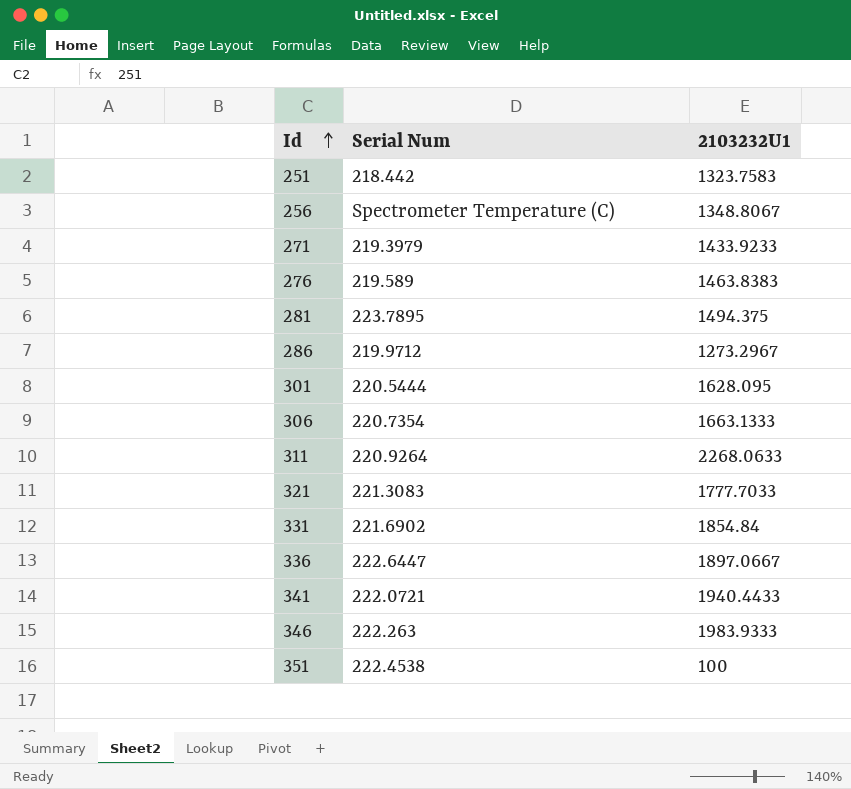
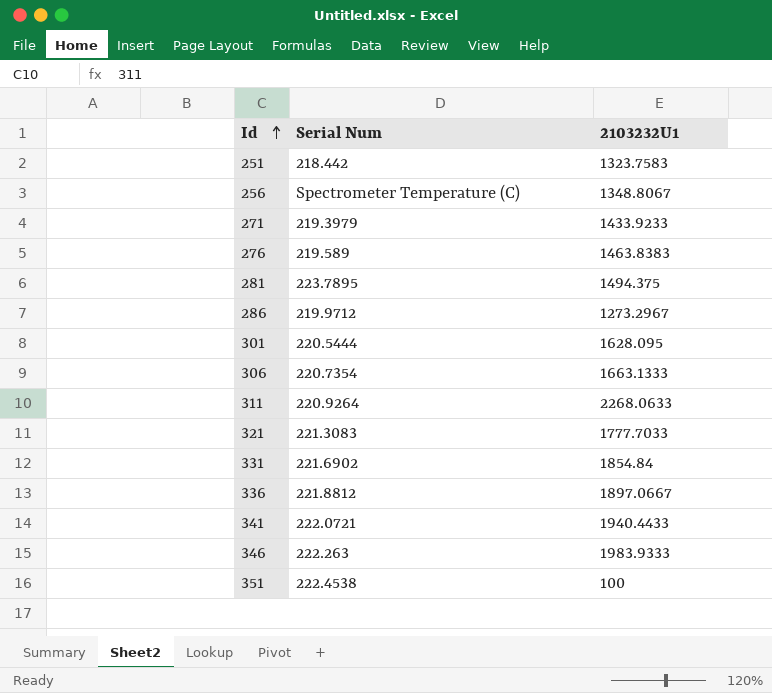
336 | Serial Num: 222.6447 -> 221.8812

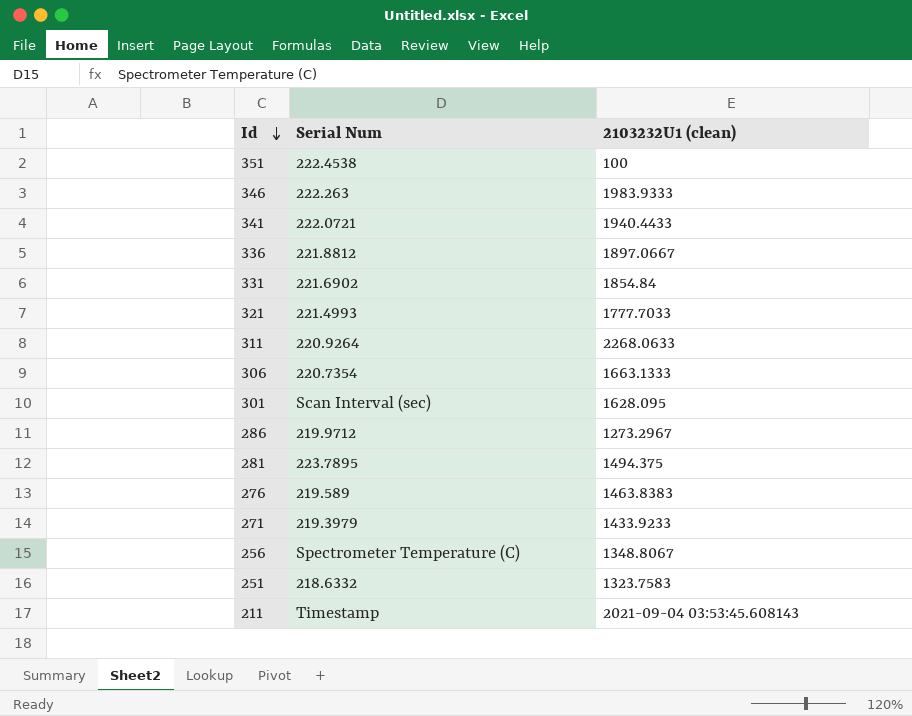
row order: Id ascending -> Id descending
column name: 2103232U1 -> 2103232U1 (clean)
321 | Serial Num: 221.3083 -> 221.4993
301 | Serial Num: 220.5444 -> Scan Interval (sec)
251 | Serial Num: 218.442 -> 218.6332
row 211: none -> Timestamp | 2021-09-04 03:53:45.608143

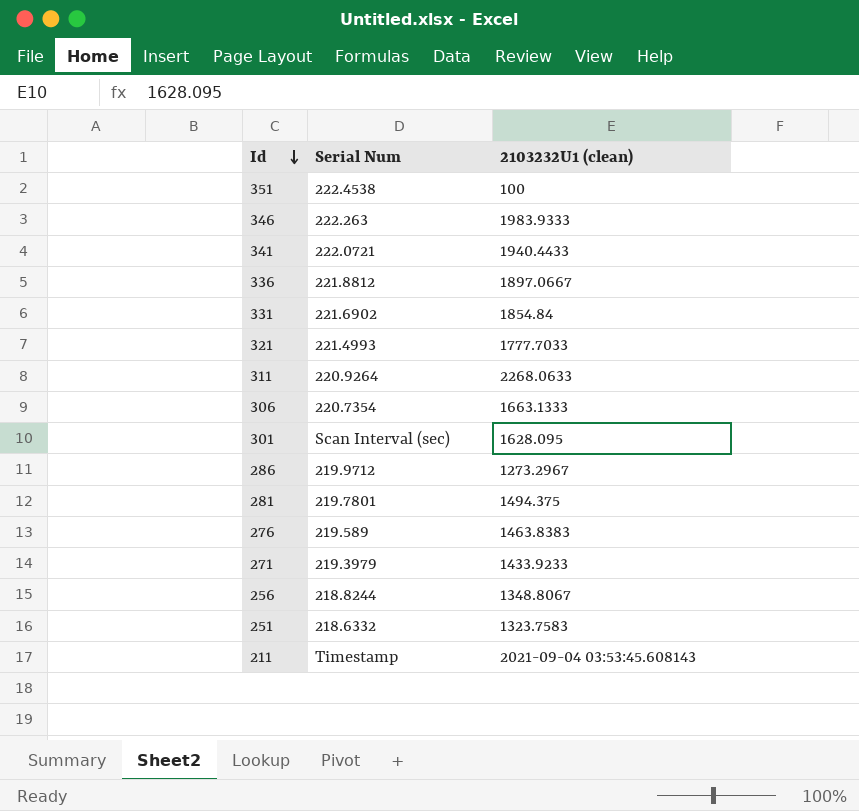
281 | Serial Num: 223.7895 -> 219.7801
256 | Serial Num: Spectrometer Temperature (C) -> 218.8244

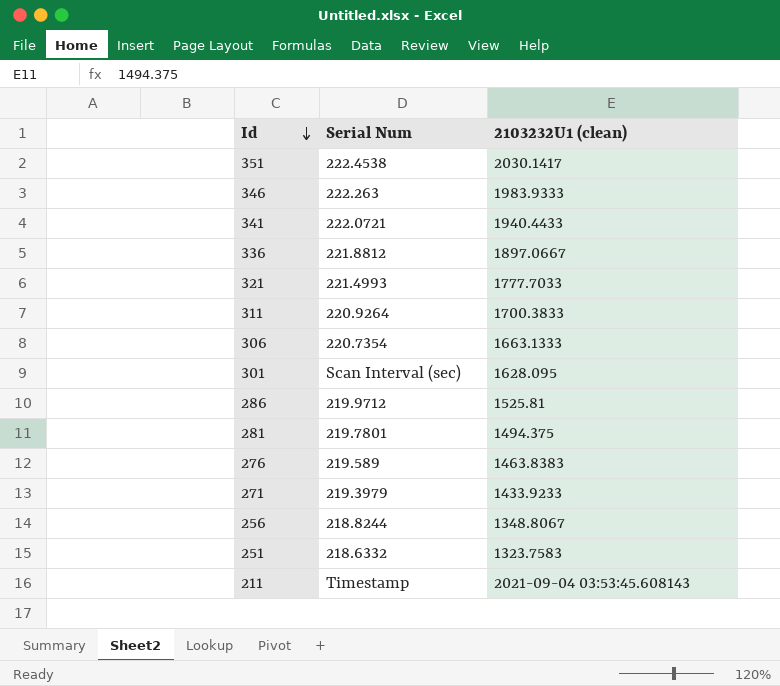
row 331: 221.6902 | 1854.84 -> none
351 | 2103232U1 (clean): 100 -> 2030.1417
311 | 2103232U1 (clean): 2268.0633 -> 1700.3833
286 | 2103232U1 (clean): 1273.2967 -> 1525.81

